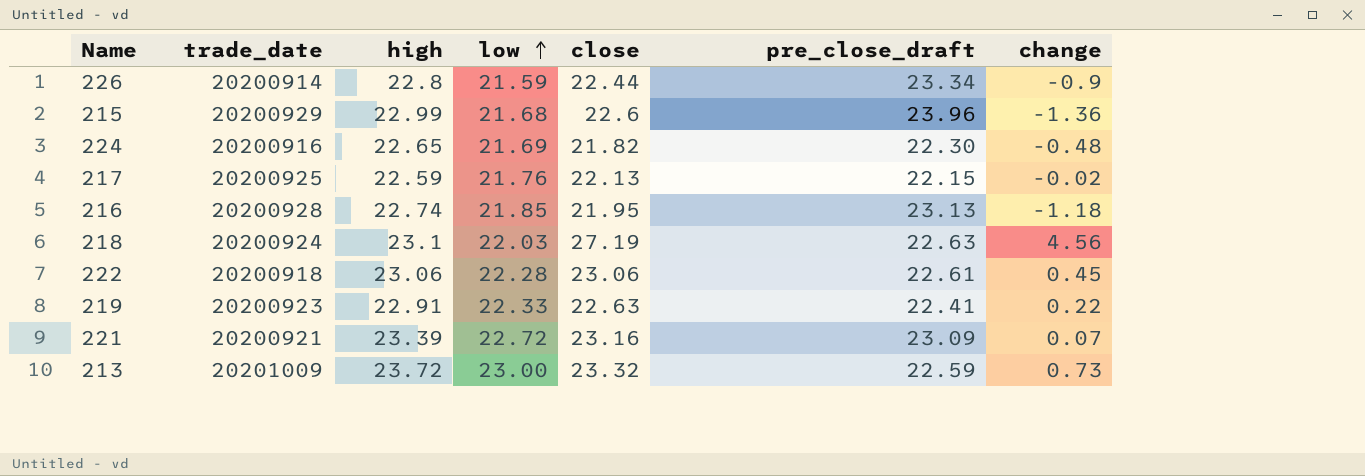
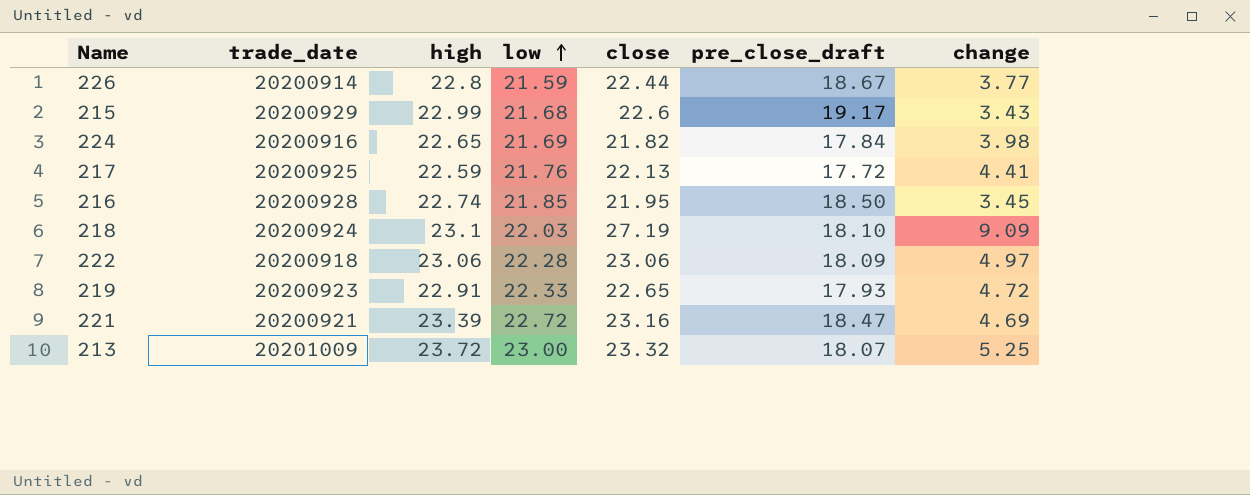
226 | pre_close_draft: 23.34 -> 18.67
226 | change: -0.9 -> 3.77
215 | pre_close_draft: 23.96 -> 19.17
215 | change: -1.36 -> 3.43
224 | pre_close_draft: 22.30 -> 17.84
224 | change: -0.48 -> 3.98
217 | pre_close_draft: 22.15 -> 17.72
217 | change: -0.02 -> 4.41
216 | pre_close_draft: 23.13 -> 18.50
216 | change: -1.18 -> 3.45
218 | pre_close_draft: 22.63 -> 18.10
218 | change: 4.56 -> 9.09
222 | pre_close_draft: 22.61 -> 18.09
222 | change: 0.45 -> 4.97
219 | close: 22.63 -> 22.65
219 | pre_close_draft: 22.41 -> 17.93
219 | change: 0.22 -> 4.72
221 | pre_close_draft: 23.09 -> 18.47
221 | change: 0.07 -> 4.69
213 | pre_close_draft: 22.59 -> 18.07
213 | change: 0.73 -> 5.25

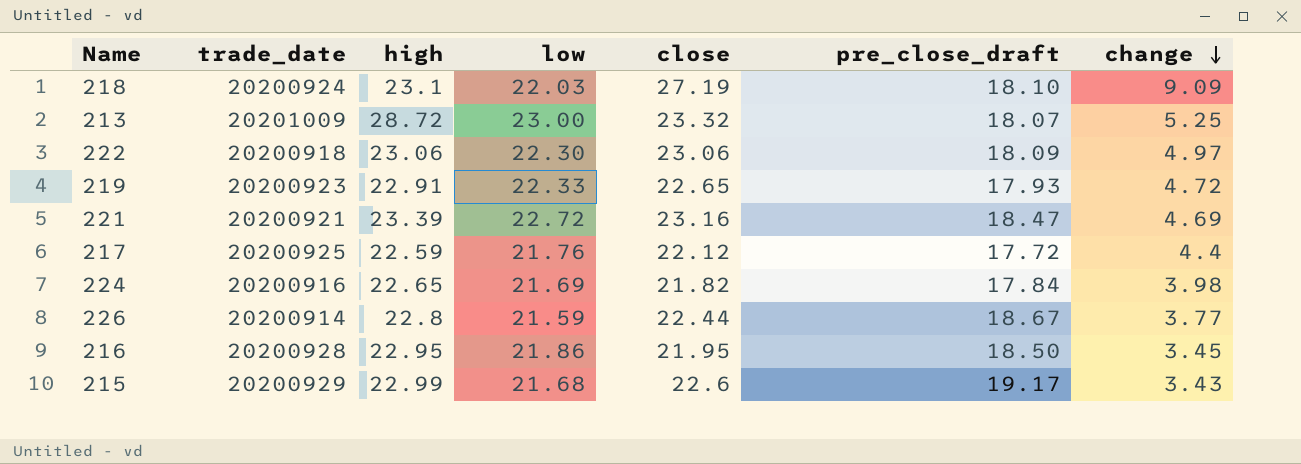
row order: low ascending -> change descending
213 | high: 23.72 -> 28.72
222 | low: 22.28 -> 22.30
217 | close: 22.13 -> 22.12
217 | change: 4.41 -> 4.4
216 | high: 22.74 -> 22.95
216 | low: 21.85 -> 21.86

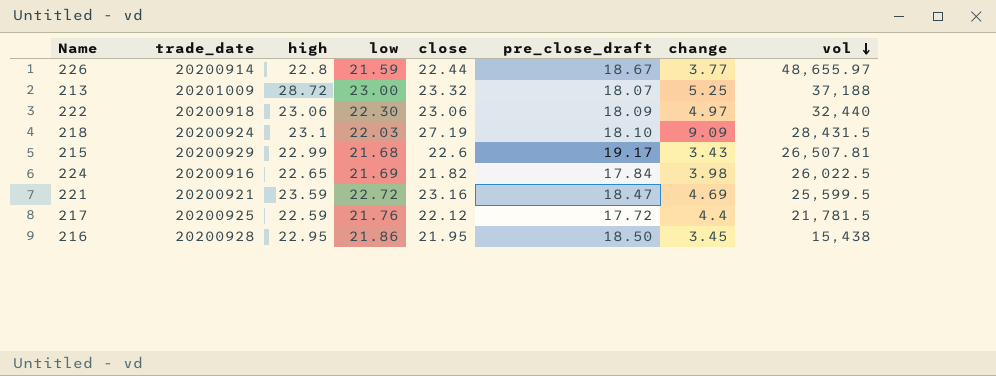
row order: change descending -> vol descending
column vol | position: none -> 8
row 219: 20200923 | 22.91 | 22.33 | 22.65 | 17.93 | 4.72 -> none
221 | high: 23.39 -> 23.59

